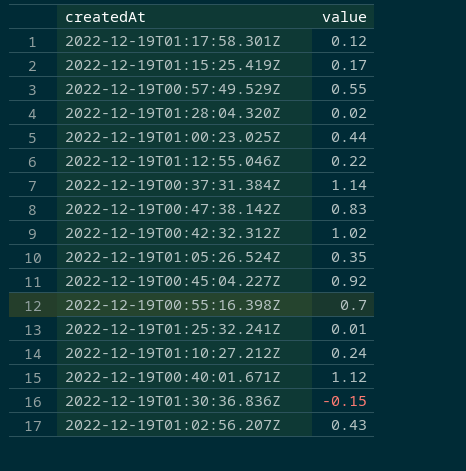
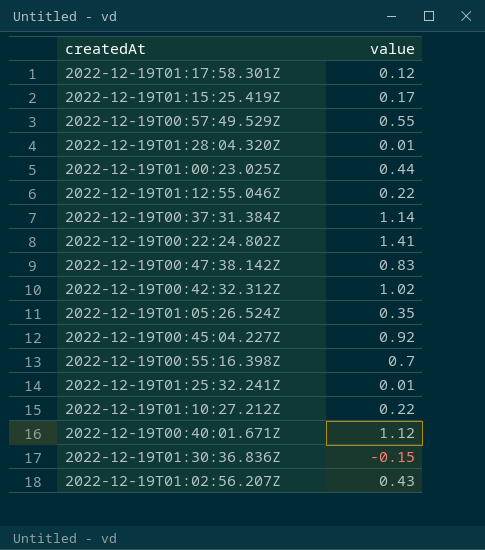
2022-12-19T01:28:04.320Z | value: 0.02 -> 0.01
row 2022-12-19T00:22:24.802Z: none -> 1.41
2022-12-19T01:10:27.212Z | value: 0.24 -> 0.22

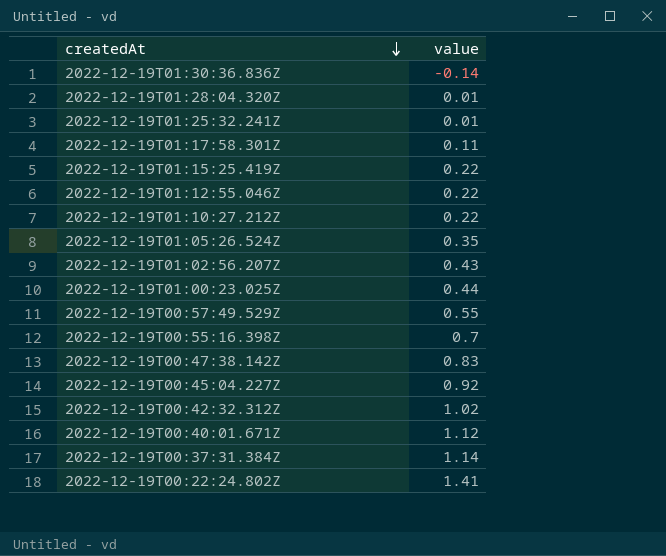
row order: none -> createdAt descending
2022-12-19T01:30:36.836Z | value: -0.15 -> -0.14
2022-12-19T01:17:58.301Z | value: 0.12 -> 0.11
2022-12-19T01:15:25.419Z | value: 0.17 -> 0.22

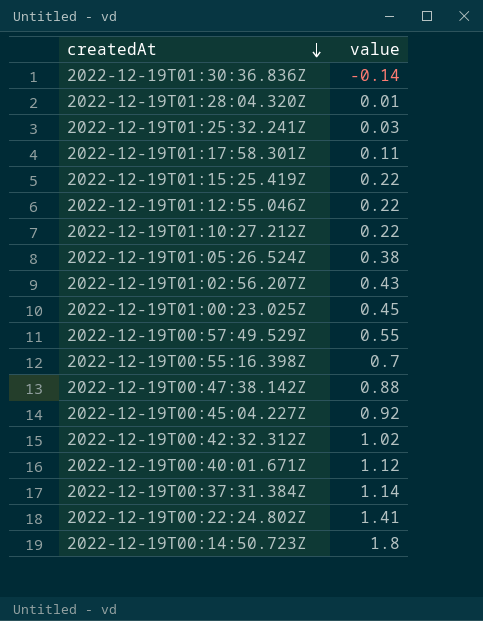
2022-12-19T01:25:32.241Z | value: 0.01 -> 0.03
2022-12-19T01:05:26.524Z | value: 0.35 -> 0.38
2022-12-19T01:00:23.025Z | value: 0.44 -> 0.45
2022-12-19T00:47:38.142Z | value: 0.83 -> 0.88
row 2022-12-19T00:14:50.723Z: none -> 1.8

